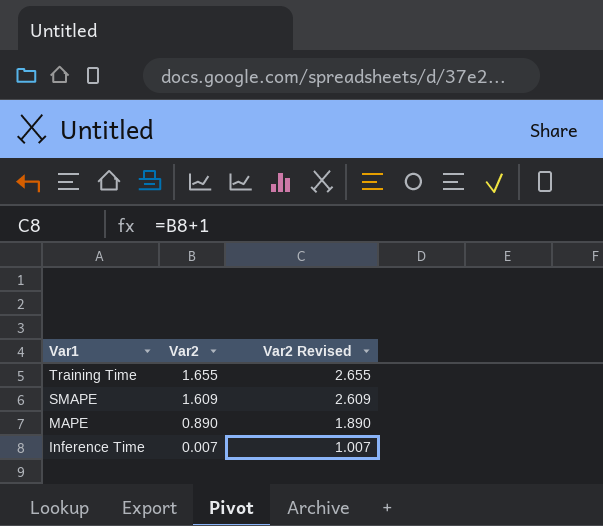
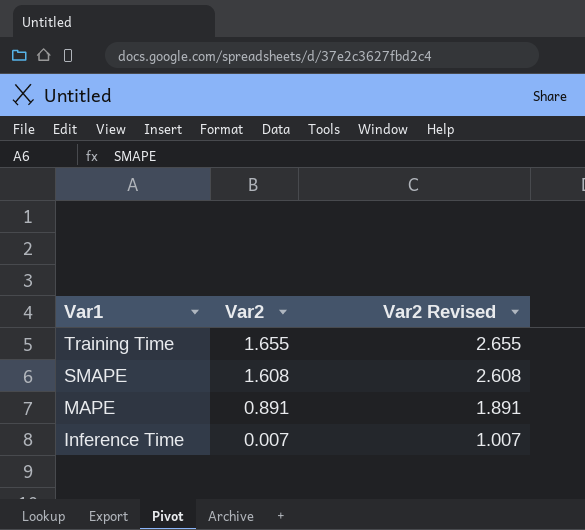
SMAPE | Var2: 1.609 -> 1.608
SMAPE | Var2 Revised: 2.609 -> 2.608
MAPE | Var2: 0.890 -> 0.891
MAPE | Var2 Revised: 1.890 -> 1.891

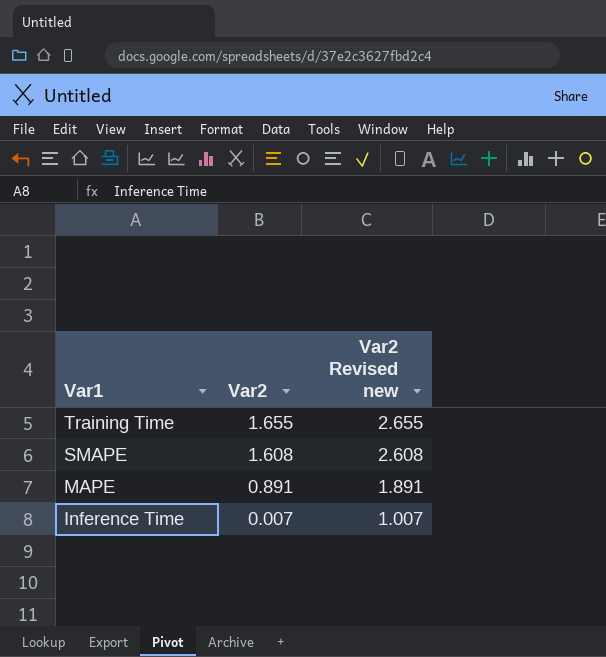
column name: Var2 Revised -> Var2 Revised new

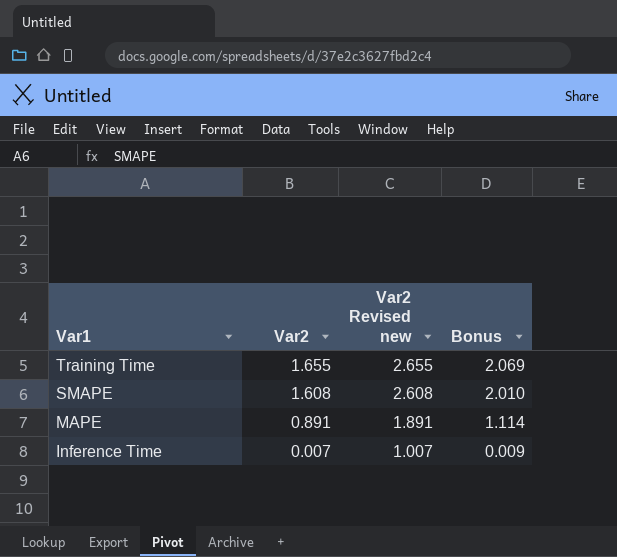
column Bonus | formula: none -> [Var2] * 1.25

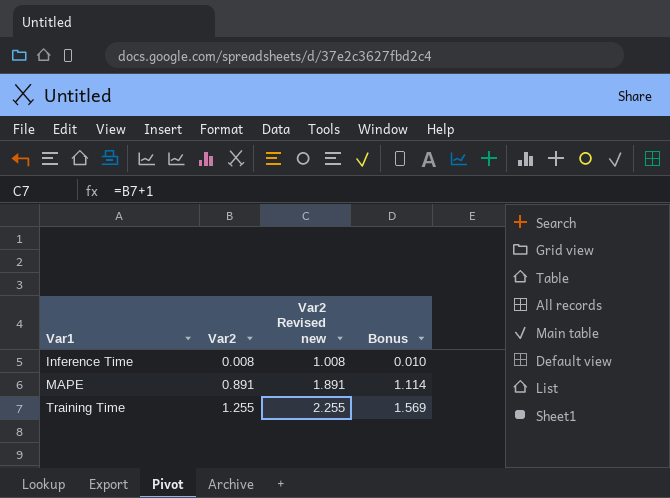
row order: Var1 descending -> Var1 ascending
row SMAPE: 1.608 | 2.608 | 2.010 -> none
Inference Time | Var2: 0.007 -> 0.008
Inference Time | Var2 Revised new: 1.007 -> 1.008
Inference Time | Bonus: 0.009 -> 0.010
Training Time | Var2: 1.655 -> 1.255
Training Time | Var2 Revised new: 2.655 -> 2.255
Training Time | Bonus: 2.069 -> 1.569

